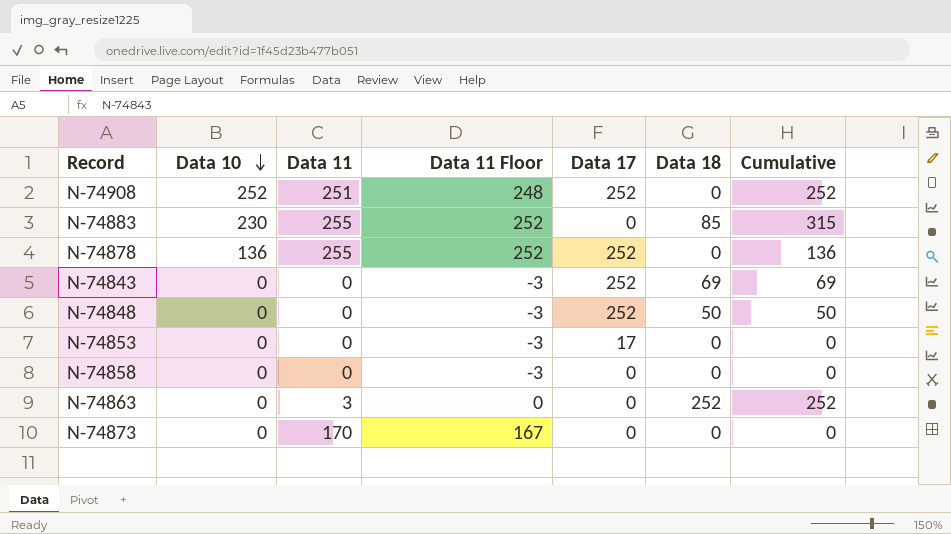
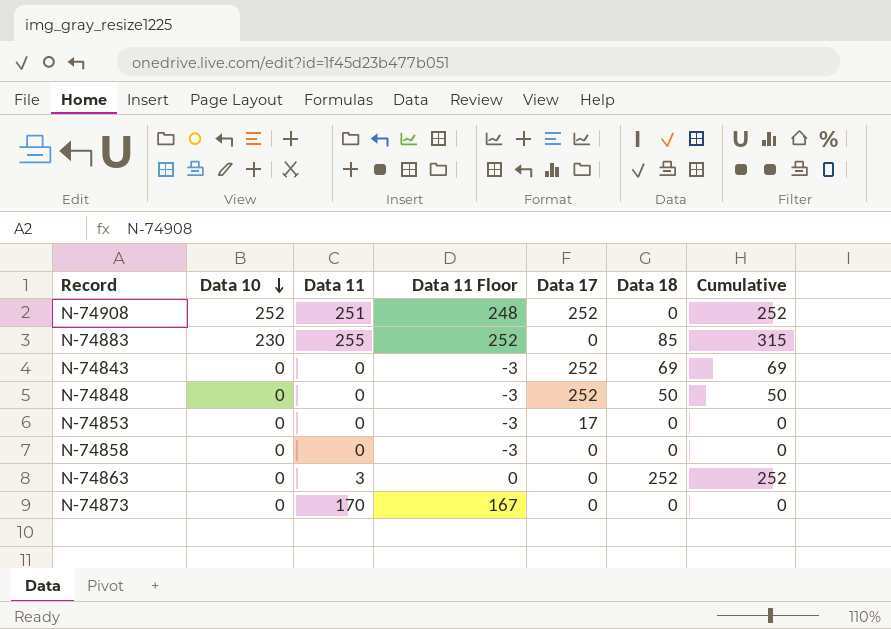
row N-74878: 136 | 255 | 252 | 252 | 0 | 136 -> none

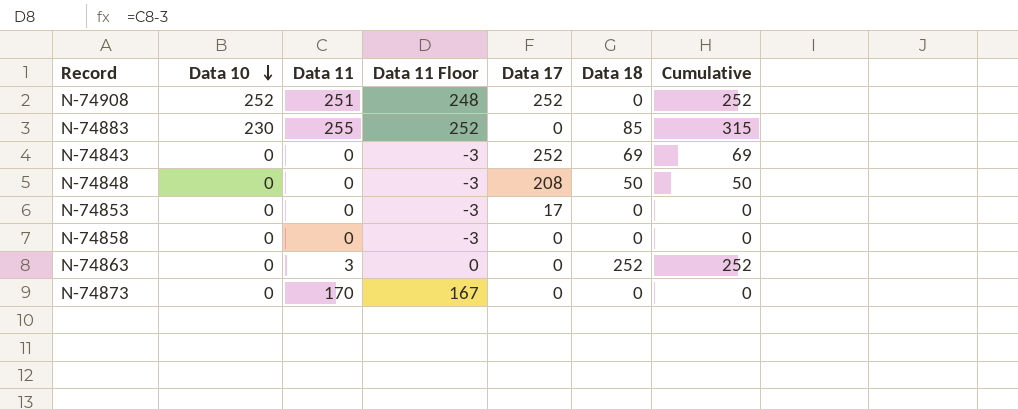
N-74848 | Data 17: 252 -> 208

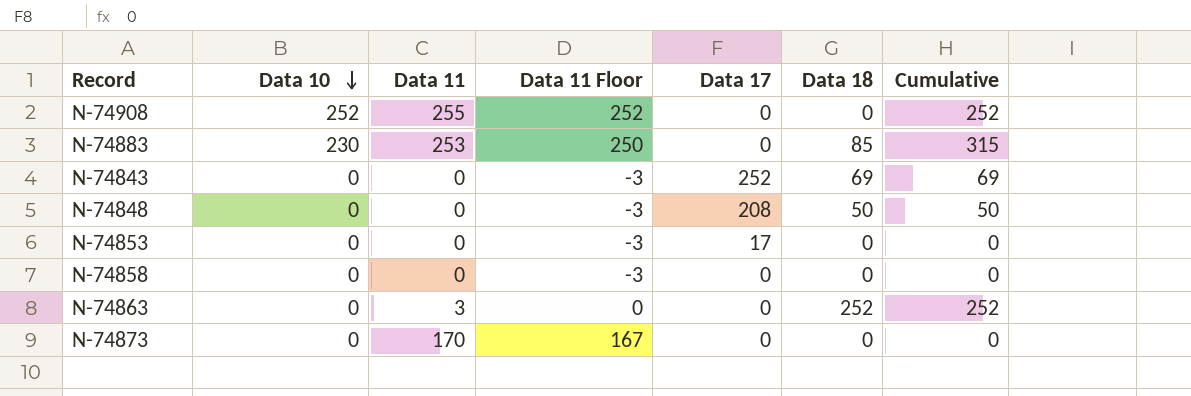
N-74908 | Data 11: 251 -> 255
N-74908 | Data 11 Floor: 248 -> 252
N-74908 | Data 17: 252 -> 0
N-74883 | Data 11: 255 -> 253
N-74883 | Data 11 Floor: 252 -> 250

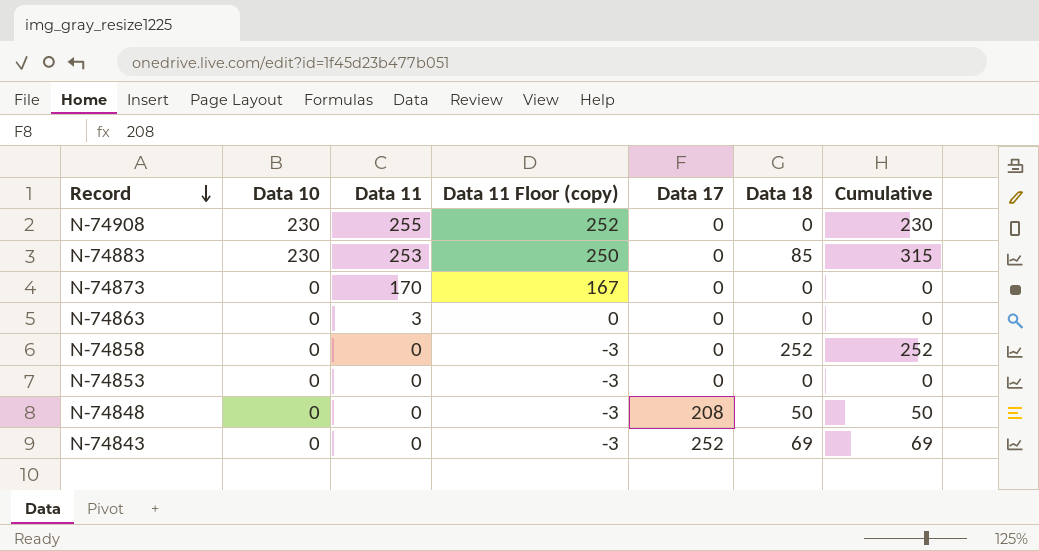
row order: Data 10 descending -> Record descending
column name: Data 11 Floor -> Data 11 Floor (copy)
N-74908 | Data 10: 252 -> 230
N-74908 | Cumulative: 252 -> 230
N-74863 | Data 18: 252 -> 0
N-74863 | Cumulative: 252 -> 0
N-74858 | Data 18: 0 -> 252
N-74858 | Cumulative: 0 -> 252
N-74853 | Data 17: 17 -> 0

